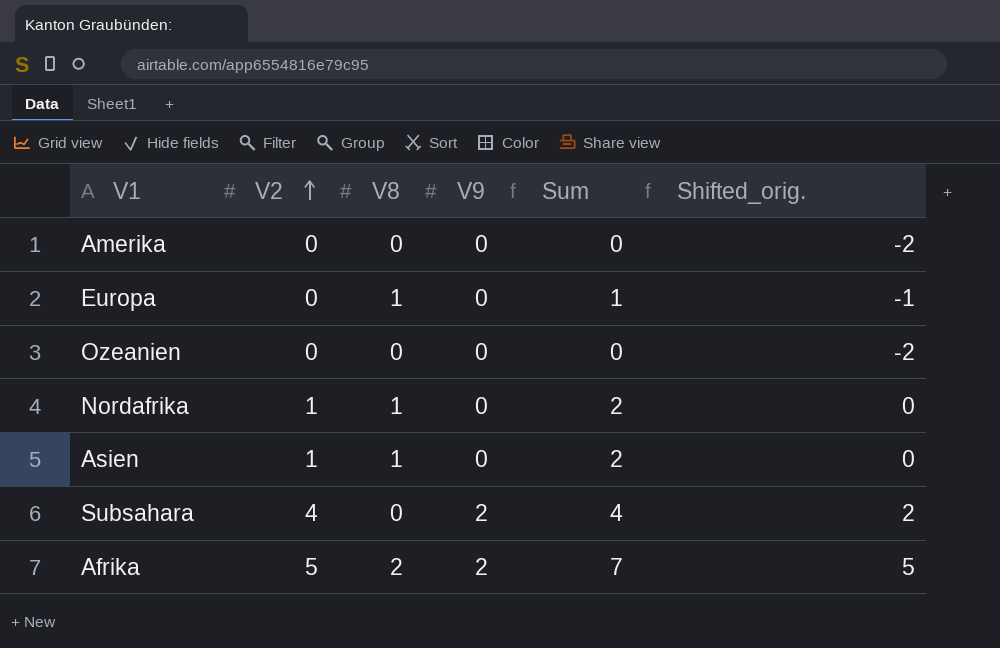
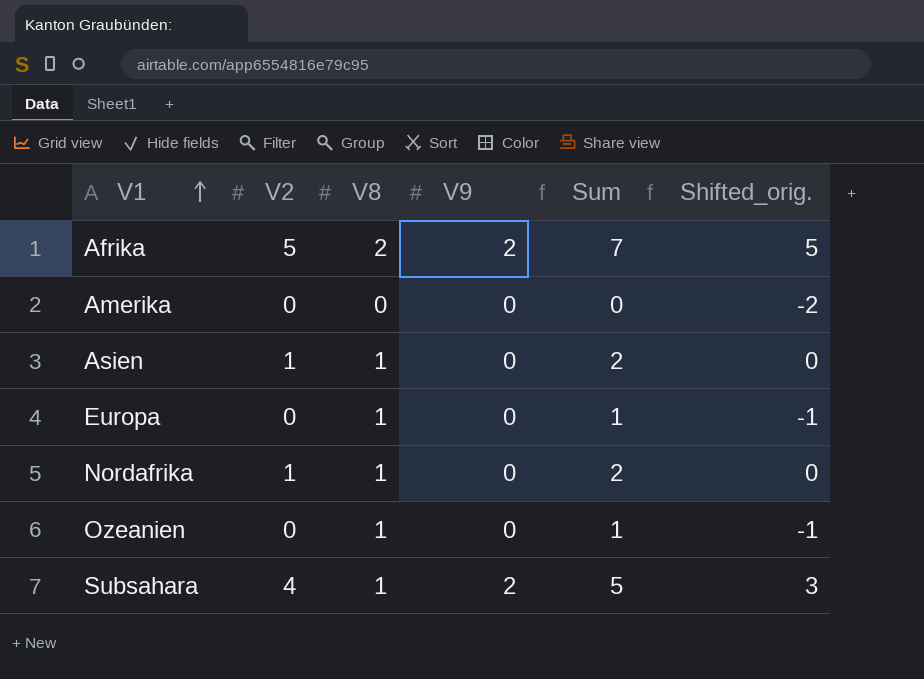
row order: V2 ascending -> V1 ascending
Ozeanien | V8: 0 -> 1
Ozeanien | Sum: 0 -> 1
Ozeanien | Shifted_orig.: -2 -> -1
Subsahara | V8: 0 -> 1
Subsahara | Sum: 4 -> 5
Subsahara | Shifted_orig.: 2 -> 3

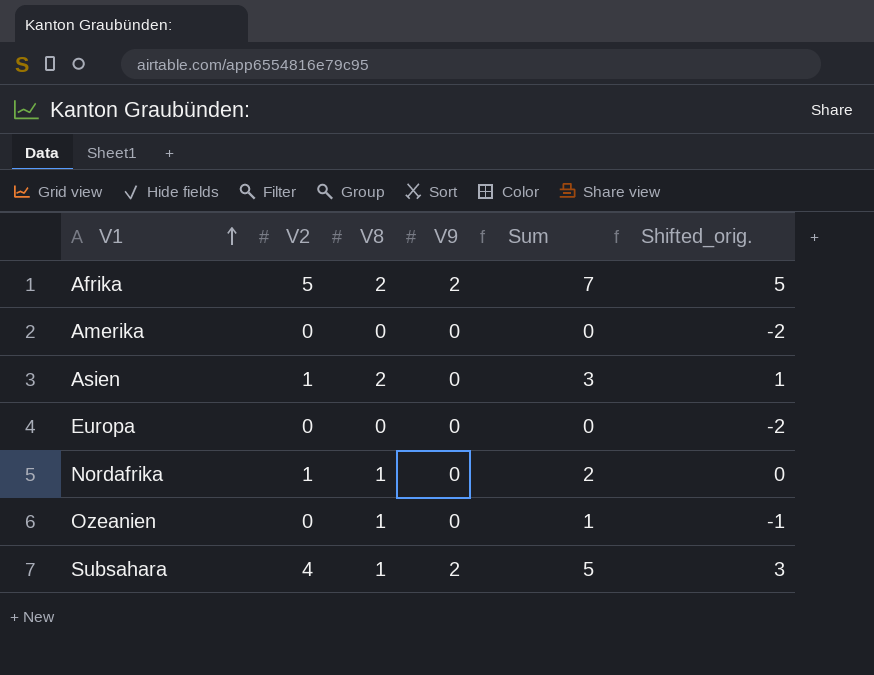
Asien | V8: 1 -> 2
Asien | Sum: 2 -> 3
Asien | Shifted_orig.: 0 -> 1
Europa | V8: 1 -> 0
Europa | Sum: 1 -> 0
Europa | Shifted_orig.: -1 -> -2

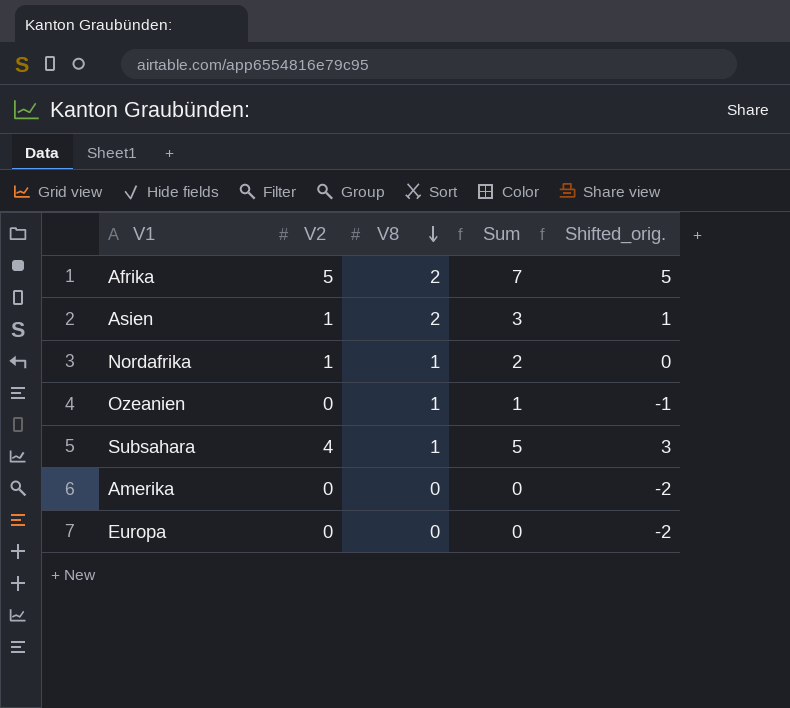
row order: V1 ascending -> V8 descending
column V9 | position: 4 -> none

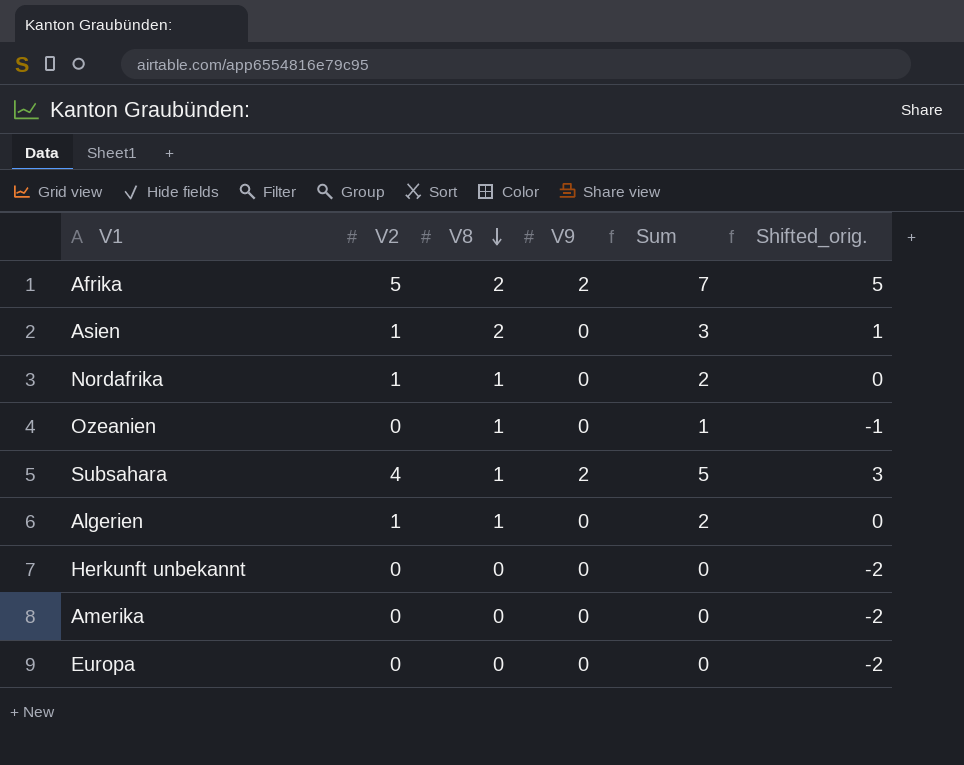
column V9 | position: none -> 4
row Algerien: none -> 1 | 1 | 0 | 2 | 0
row Herkunft unbekannt: none -> 0 | 0 | 0 | 0 | -2

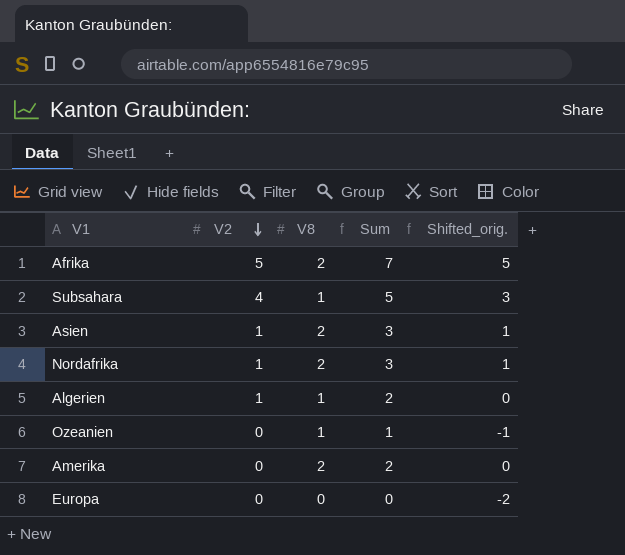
row order: V8 descending -> V2 descending
column V9 | position: 4 -> none
row Herkunft unbekannt: 0 | 0 | 0 | 0 | -2 -> none
Nordafrika | V8: 1 -> 2
Nordafrika | Sum: 2 -> 3
Nordafrika | Shifted_orig.: 0 -> 1
Amerika | V8: 0 -> 2
Amerika | Sum: 0 -> 2
Amerika | Shifted_orig.: -2 -> 0

